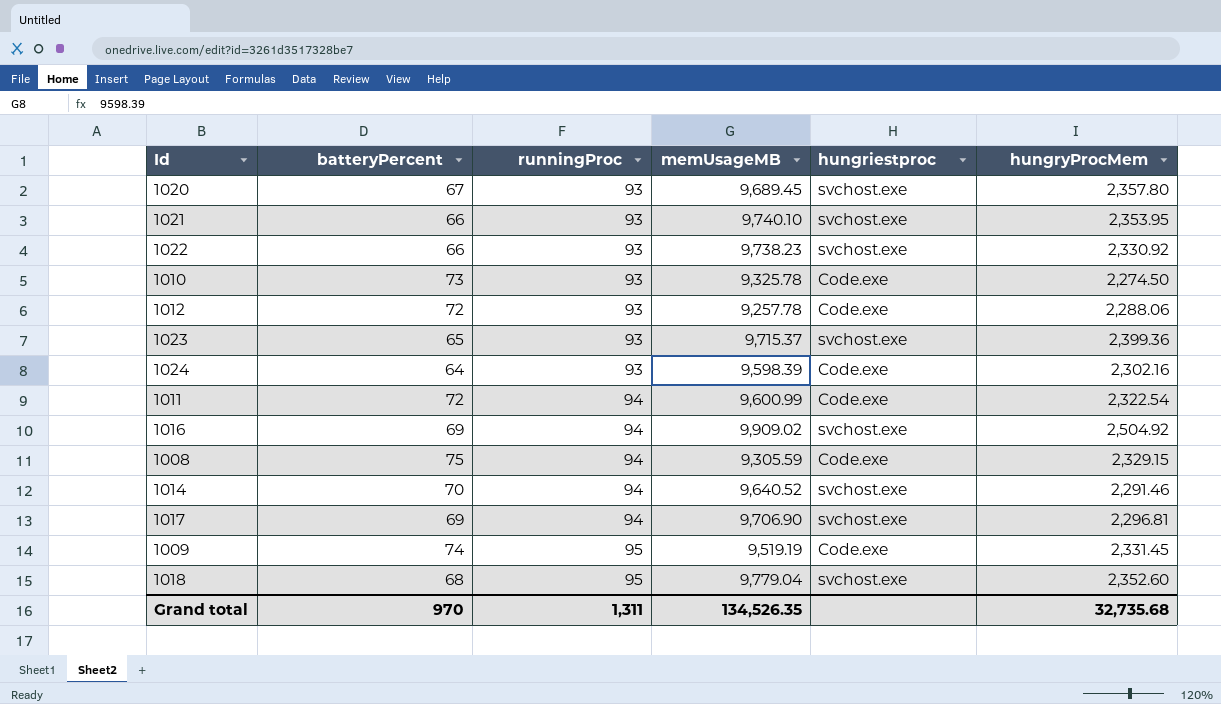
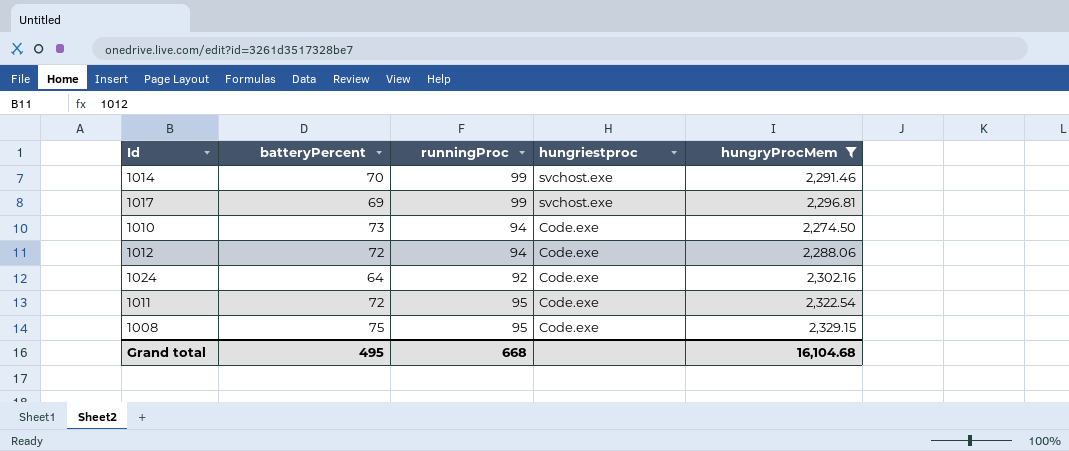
filter: none -> hungryProcMem <= 2,329.15
row order: runningProc ascending -> hungriestproc descending
column memUsageMB | position: 4 -> none
1014 | runningProc: 94 -> 99
1017 | runningProc: 94 -> 99
1010 | runningProc: 93 -> 94
1012 | runningProc: 93 -> 94
1024 | runningProc: 93 -> 92
1011 | runningProc: 94 -> 95
1008 | runningProc: 94 -> 95
Grand total | batteryPercent: 970 -> 495
Grand total | runningProc: 1,311 -> 668
Grand total | hungryProcMem: 32,735.68 -> 16,104.68

